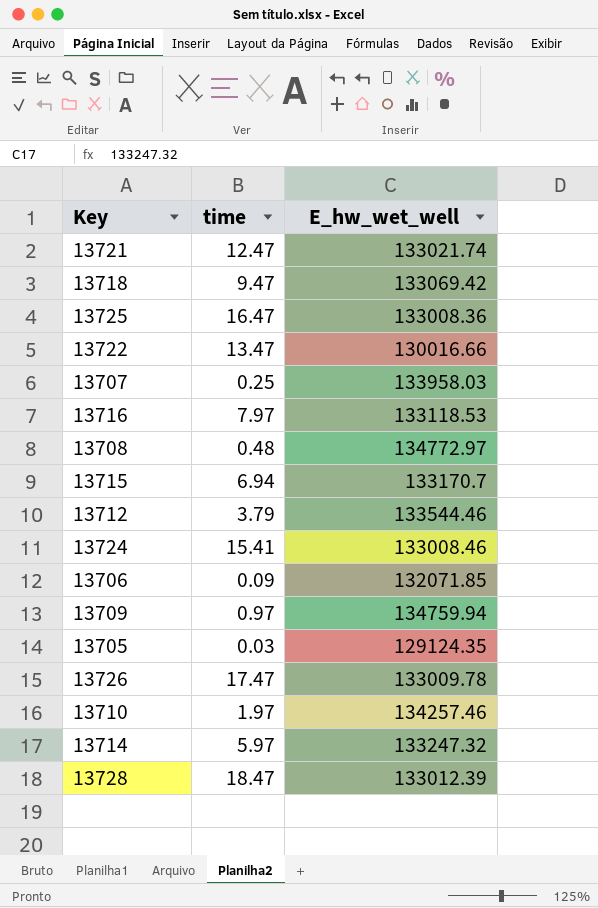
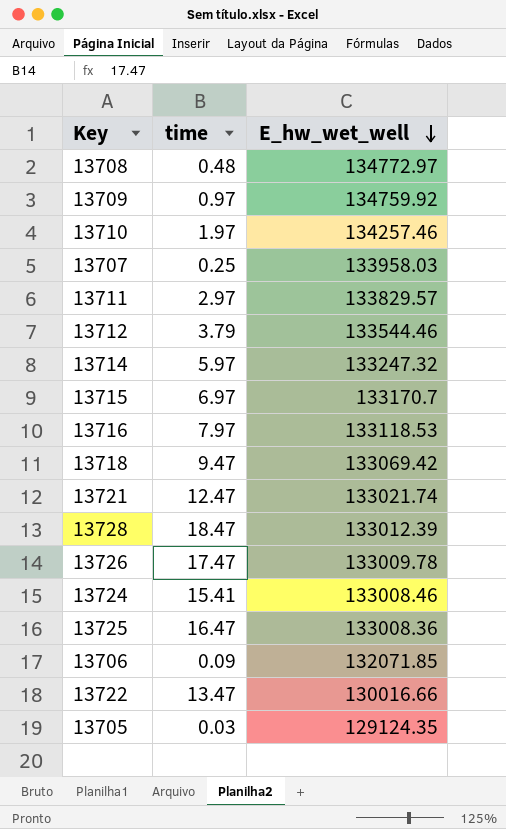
row order: none -> E_hw_wet_well descending
13709 | E_hw_wet_well: 134759.94 -> 134759.92
row 13711: none -> 2.97 | 133829.57
13715 | time: 6.94 -> 6.97

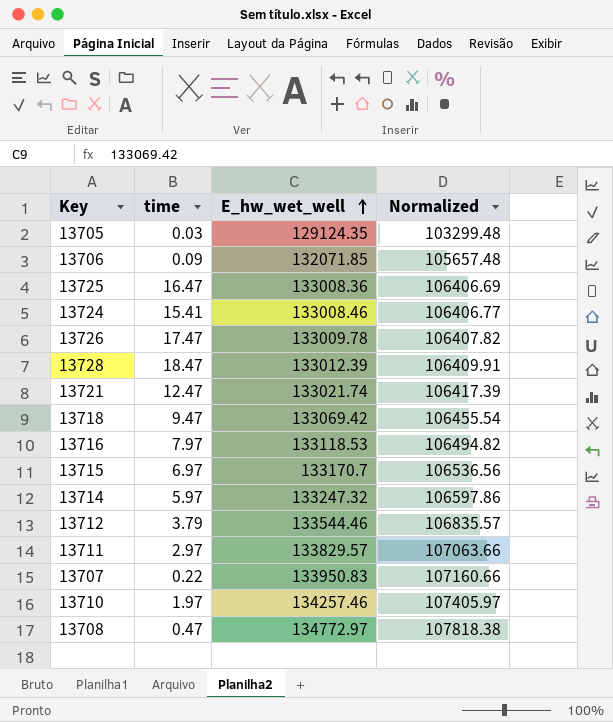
row order: E_hw_wet_well descending -> E_hw_wet_well ascending
column Normalized | formula: none -> [E_hw_wet_well] * 0.8
row 13709: 0.97 | 134759.92 -> none
row 13722: 13.47 | 130016.66 -> none
13707 | time: 0.25 -> 0.22
13707 | E_hw_wet_well: 133958.03 -> 133950.83
13708 | time: 0.48 -> 0.47

